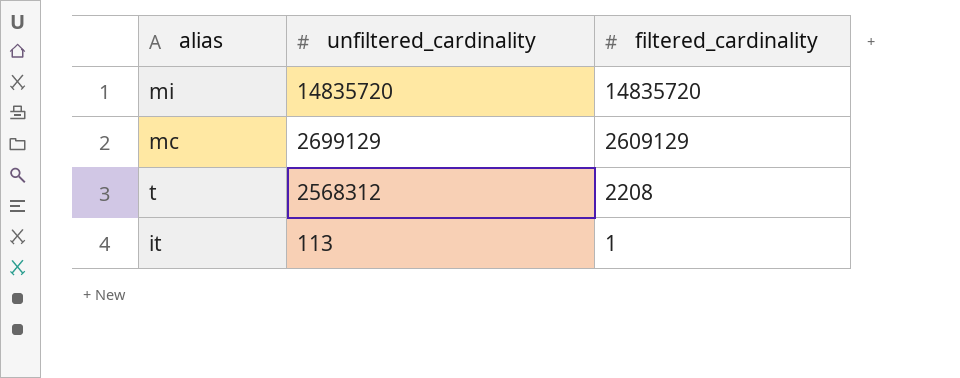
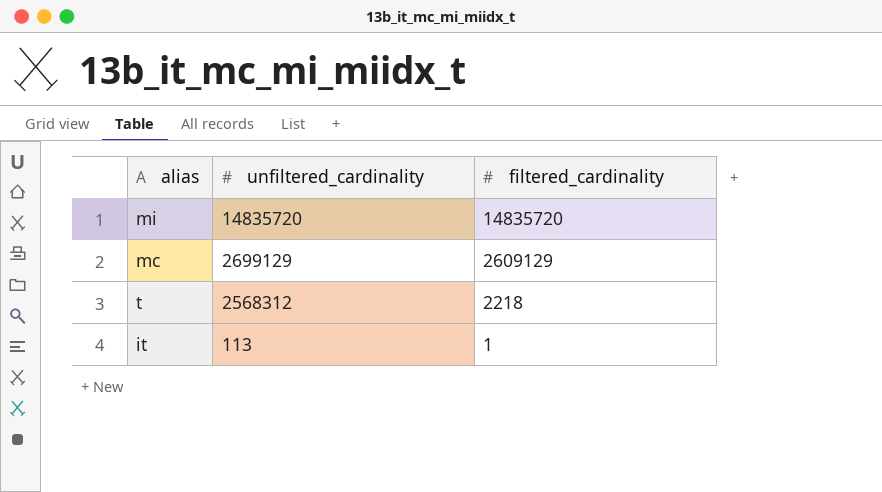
t | filtered_cardinality: 2208 -> 2218

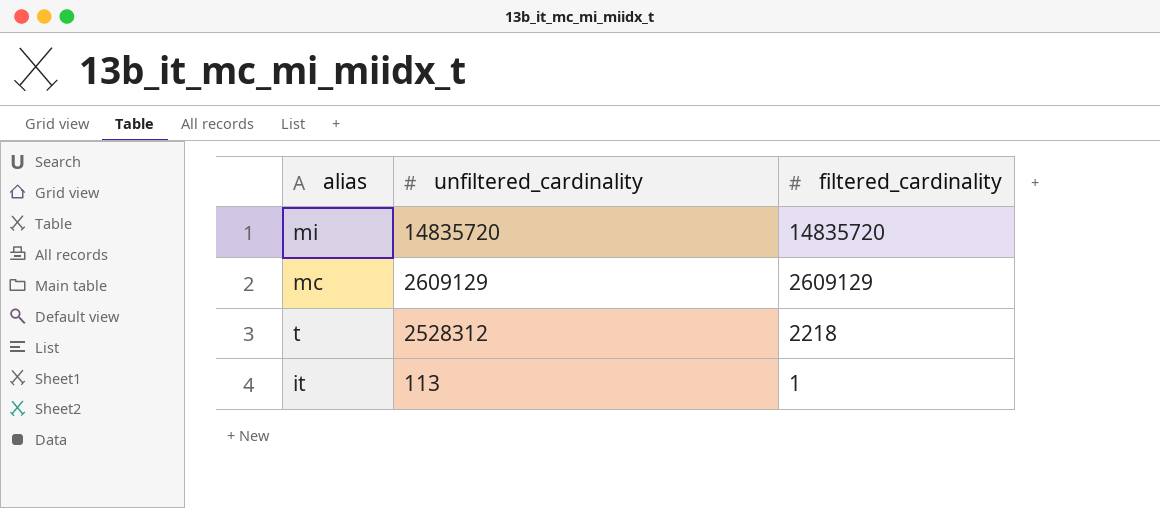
mc | unfiltered_cardinality: 2699129 -> 2609129
t | unfiltered_cardinality: 2568312 -> 2528312

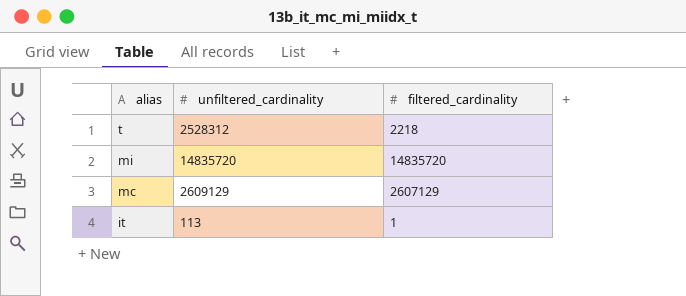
row order: unfiltered_cardinality descending -> alias descending
mc | filtered_cardinality: 2609129 -> 2607129

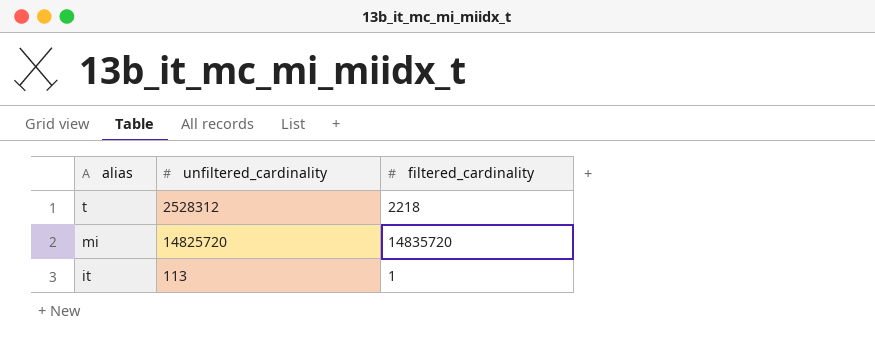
row mc: 2609129 | 2607129 -> none
mi | unfiltered_cardinality: 14835720 -> 14825720

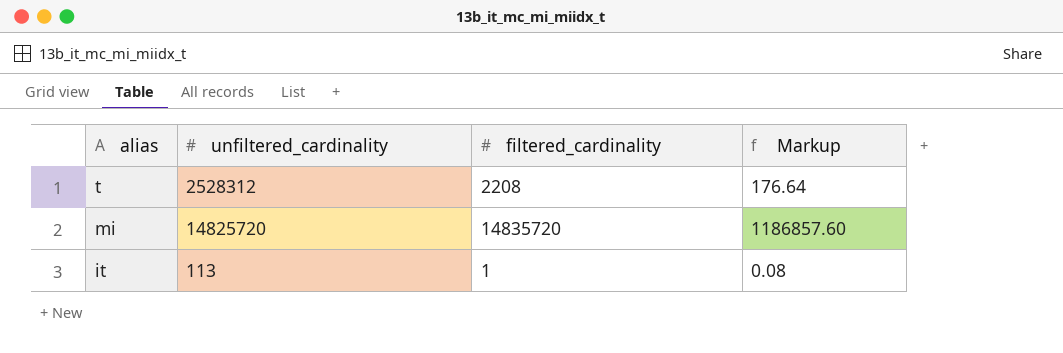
column Markup | formula: none -> [filtered_cardinality] * 0.08
t | filtered_cardinality: 2218 -> 2208

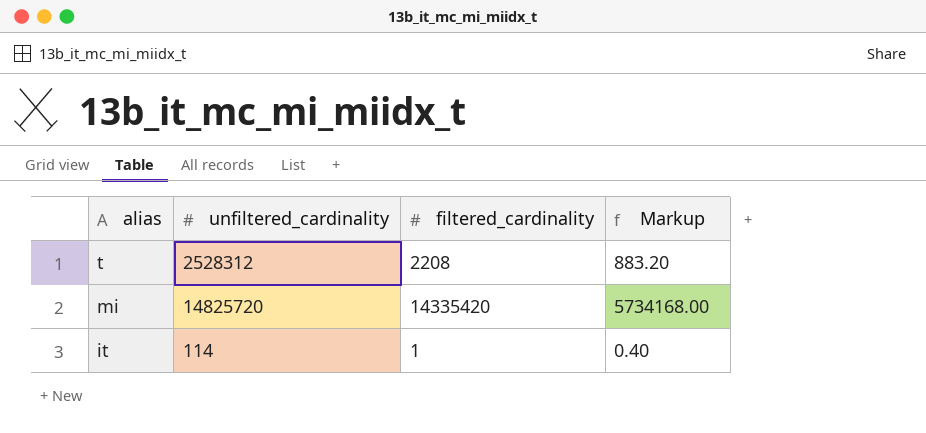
column Markup | formula: [filtered_cardinality] * 0.08 -> [filtered_cardinality] * 0.4
mi | filtered_cardinality: 14835720 -> 14335420
it | unfiltered_cardinality: 113 -> 114

